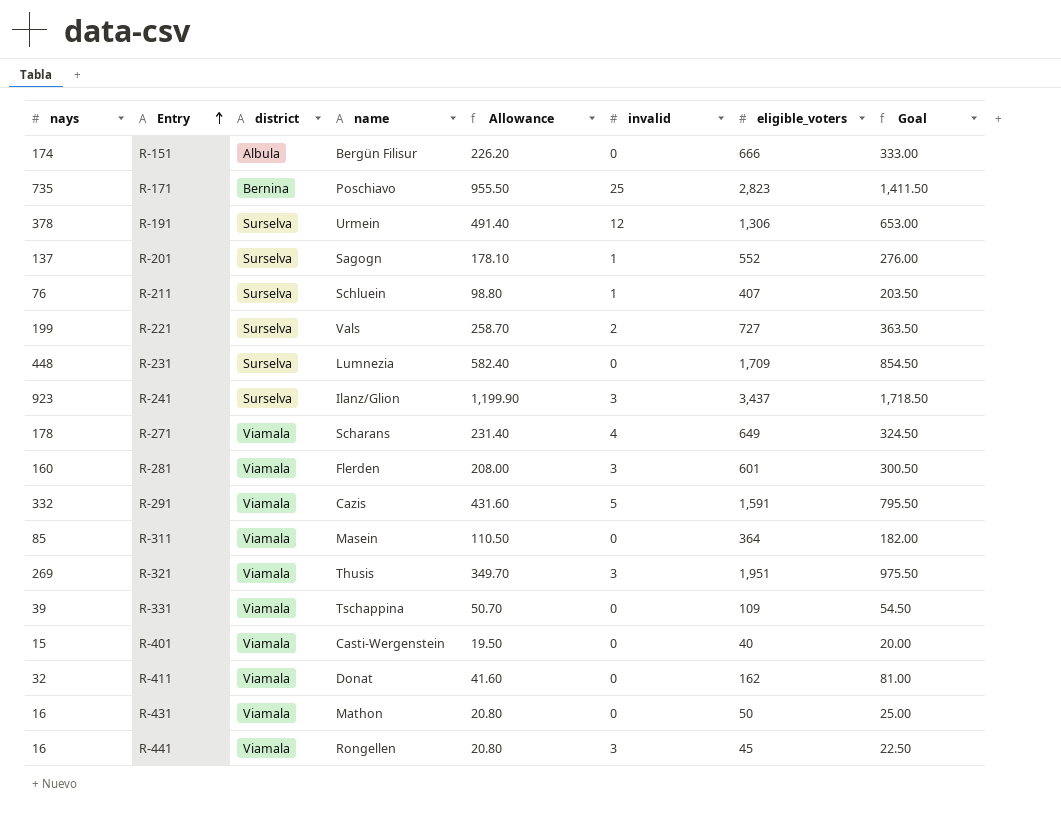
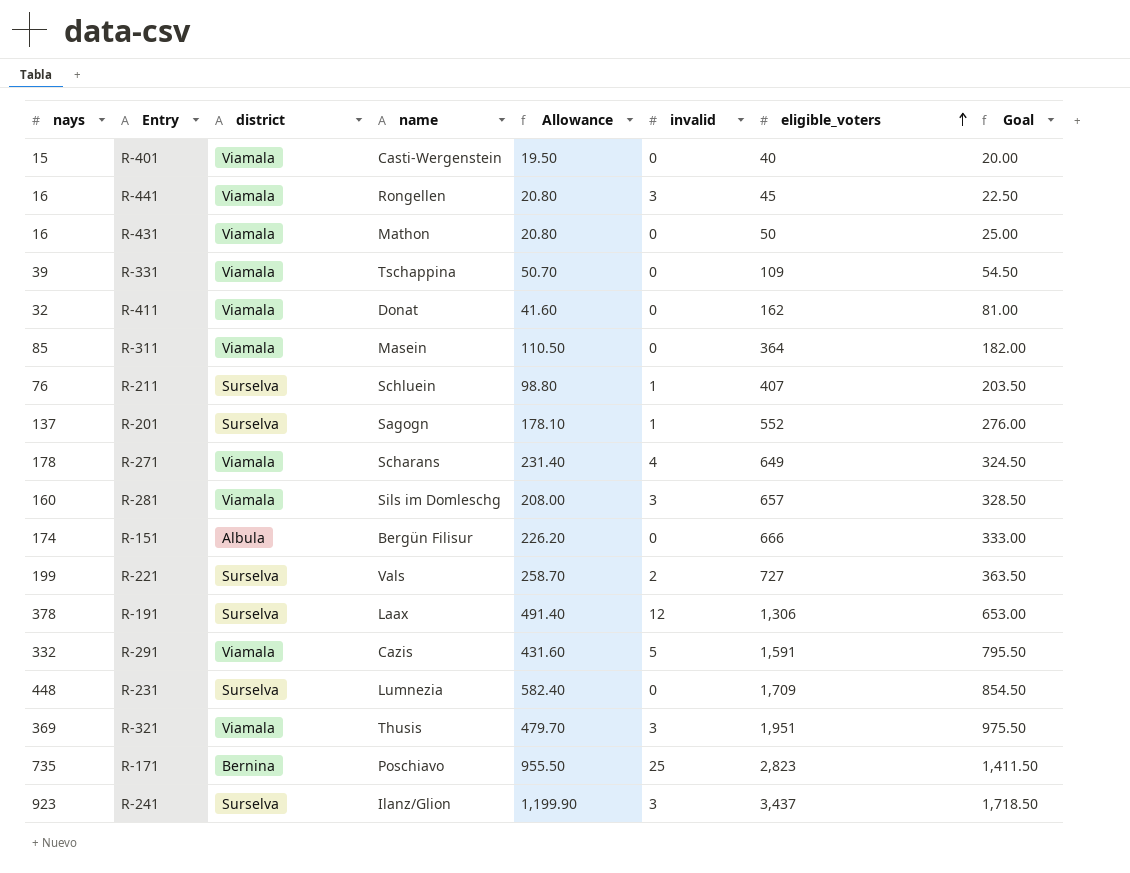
row order: Entry ascending -> eligible_voters ascending
R-281 | name: Flerden -> Sils im Domleschg
R-281 | eligible_voters: 601 -> 657
R-281 | Goal: 300.50 -> 328.50
R-191 | name: Urmein -> Laax
R-321 | nays: 269 -> 369
R-321 | Allowance: 349.70 -> 479.70

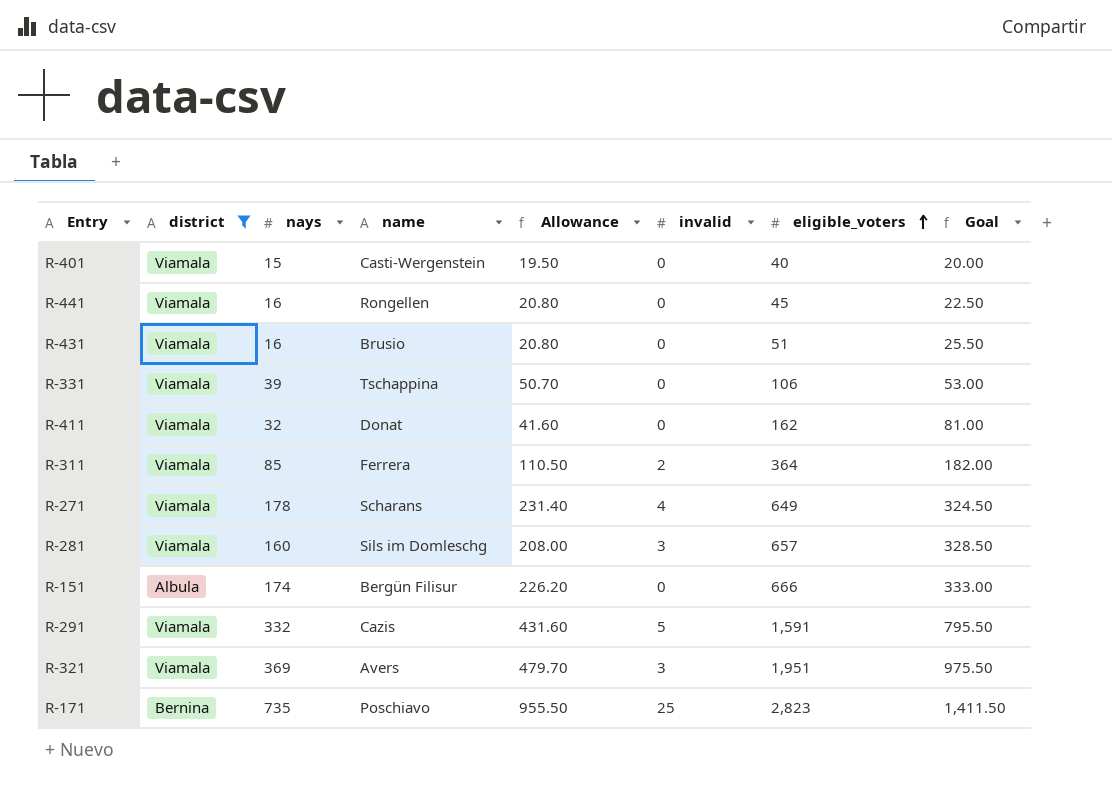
filter: none -> district != Surselva
column nays | position: 1 -> 3
R-441 | invalid: 3 -> 0
R-431 | name: Mathon -> Brusio
R-431 | eligible_voters: 50 -> 51
R-431 | Goal: 25.00 -> 25.50
R-331 | eligible_voters: 109 -> 106
R-331 | Goal: 54.50 -> 53.00
R-311 | name: Masein -> Ferrera
R-311 | invalid: 0 -> 2
R-321 | name: Thusis -> Avers

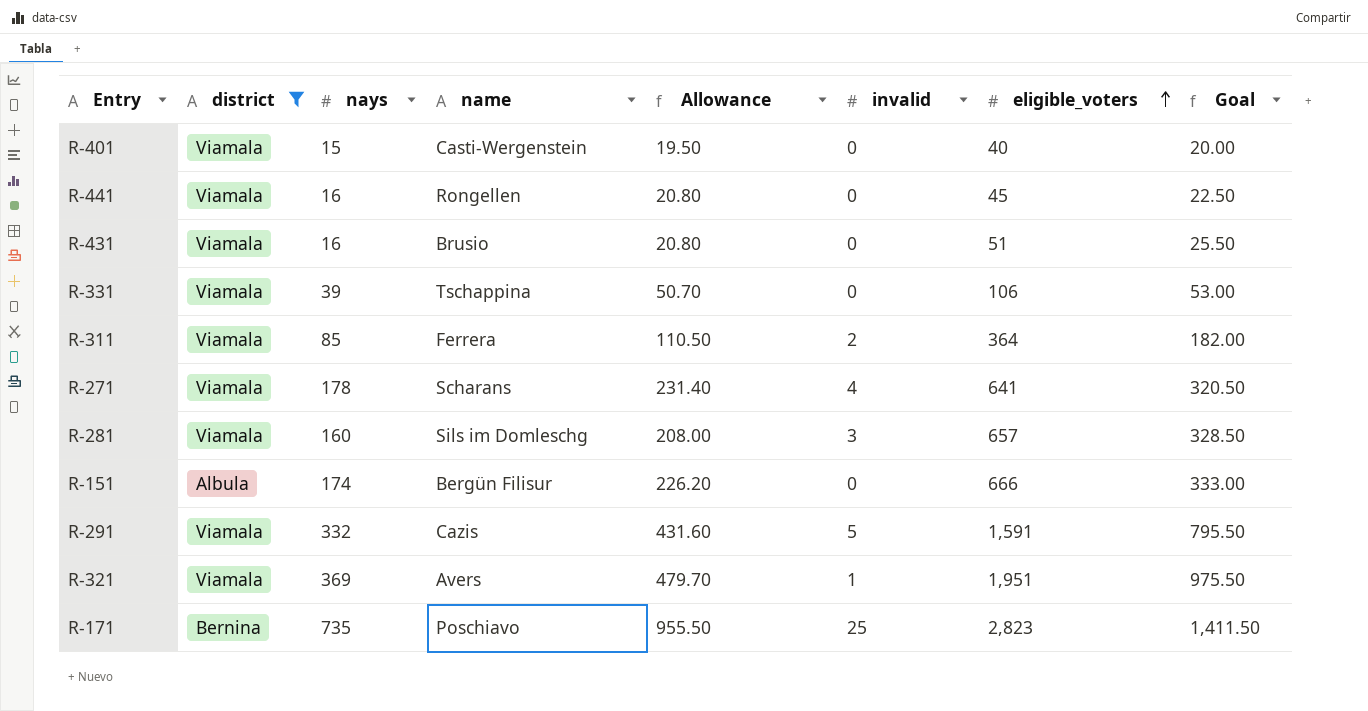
row R-411: Viamala | 32 | Donat | 41.60 | 0 | 162 | 81.00 -> none
R-271 | eligible_voters: 649 -> 641
R-271 | Goal: 324.50 -> 320.50
R-321 | invalid: 3 -> 1

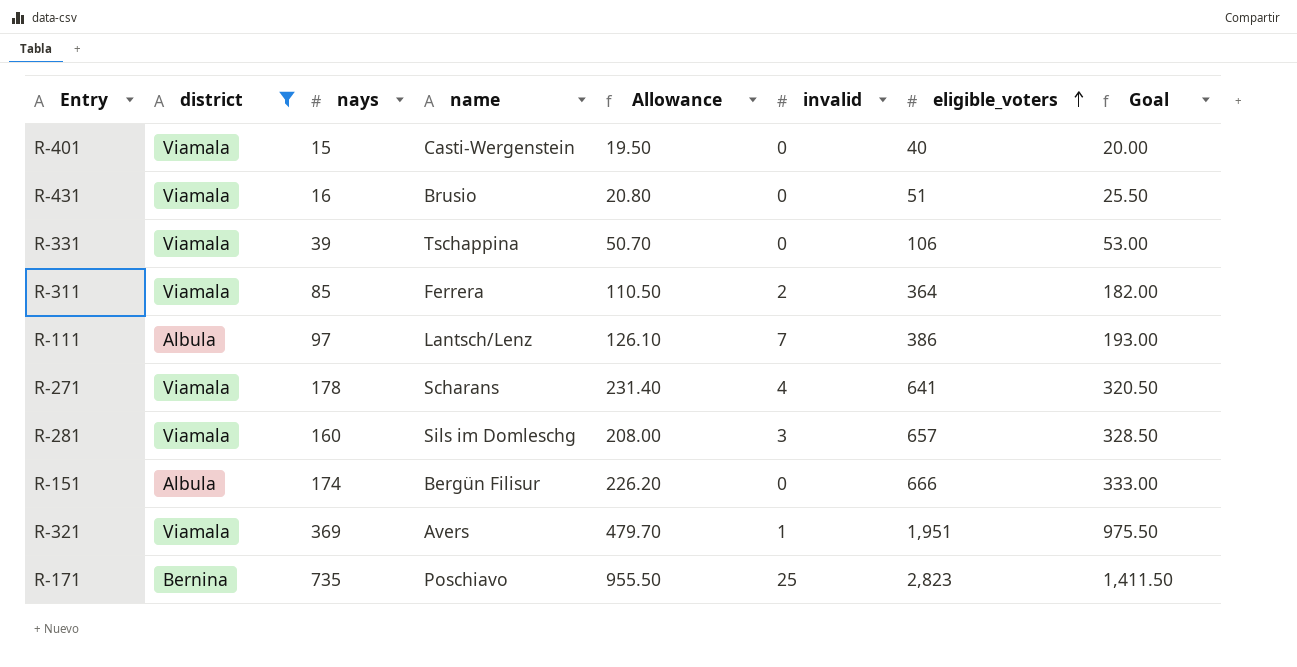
row R-441: Viamala | 16 | Rongellen | 20.80 | 0 | 45 | 22.50 -> none
row R-291: Viamala | 332 | Cazis | 431.60 | 5 | 1,591 | 795.50 -> none
row R-111: none -> Albula | 97 | Lantsch/Lenz | 126.10 | 7 | 386 | 193.00

